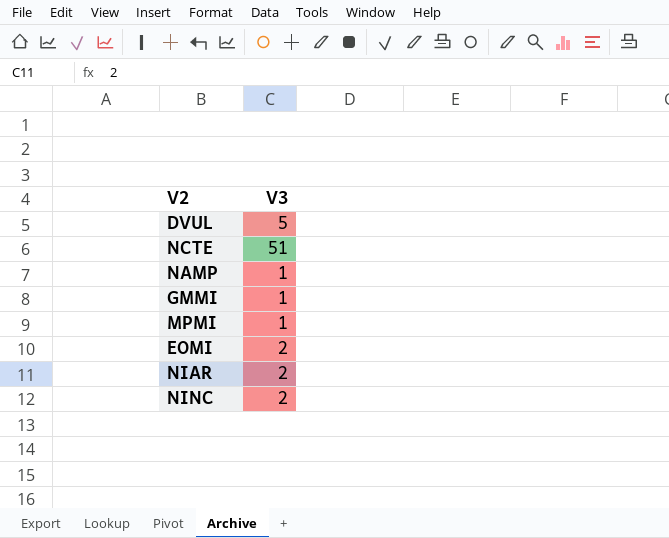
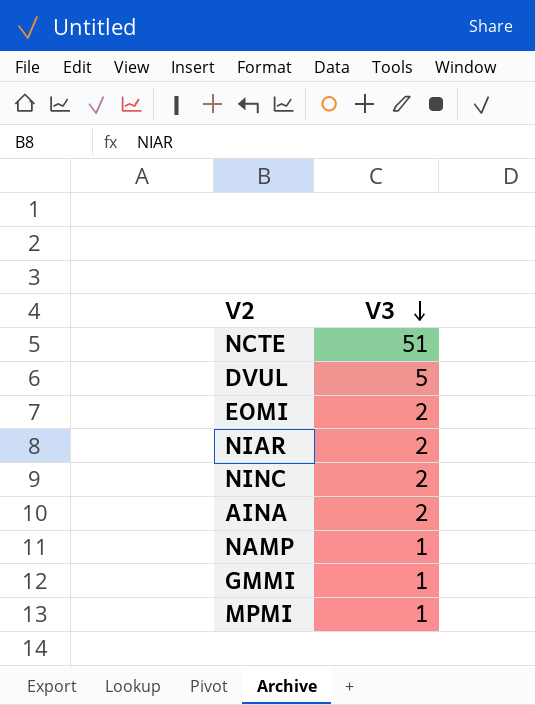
row order: none -> V3 descending
row AINA: none -> 2

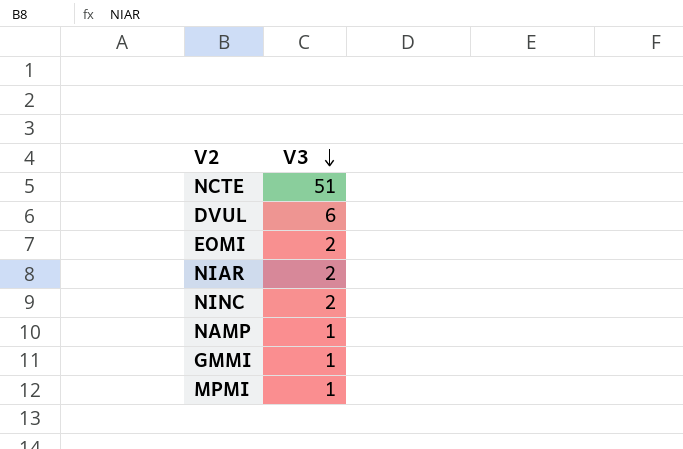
row AINA: 2 -> none
DVUL | V3: 5 -> 6

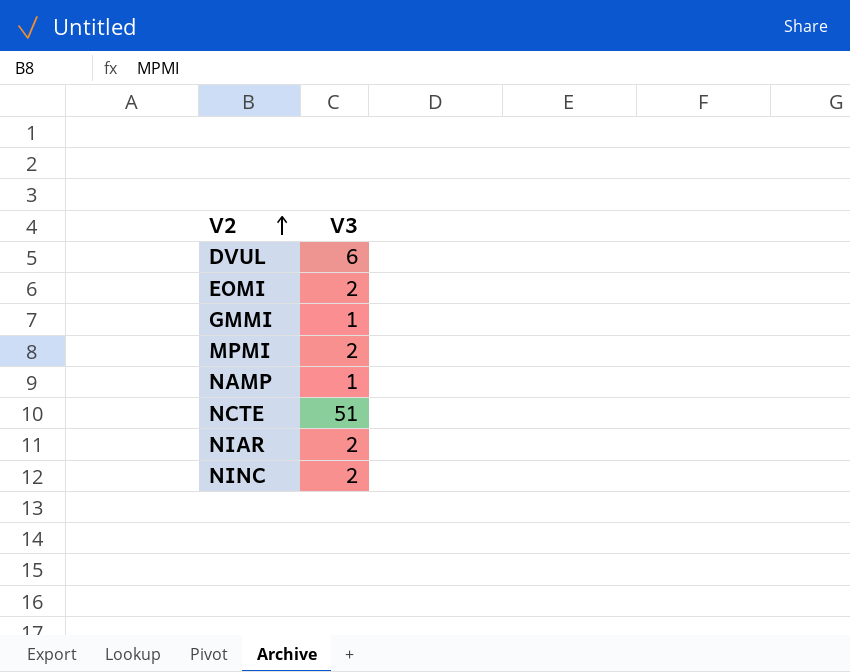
row order: V3 descending -> V2 ascending
MPMI | V3: 1 -> 2

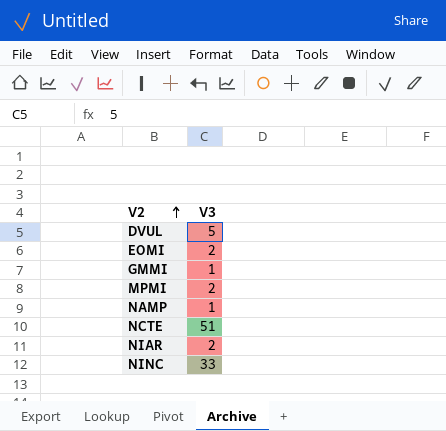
DVUL | V3: 6 -> 5
NINC | V3: 2 -> 33

